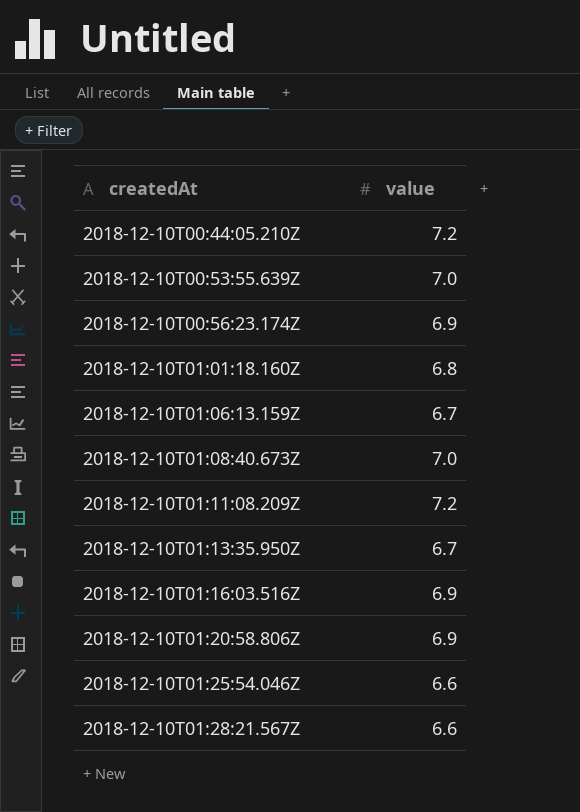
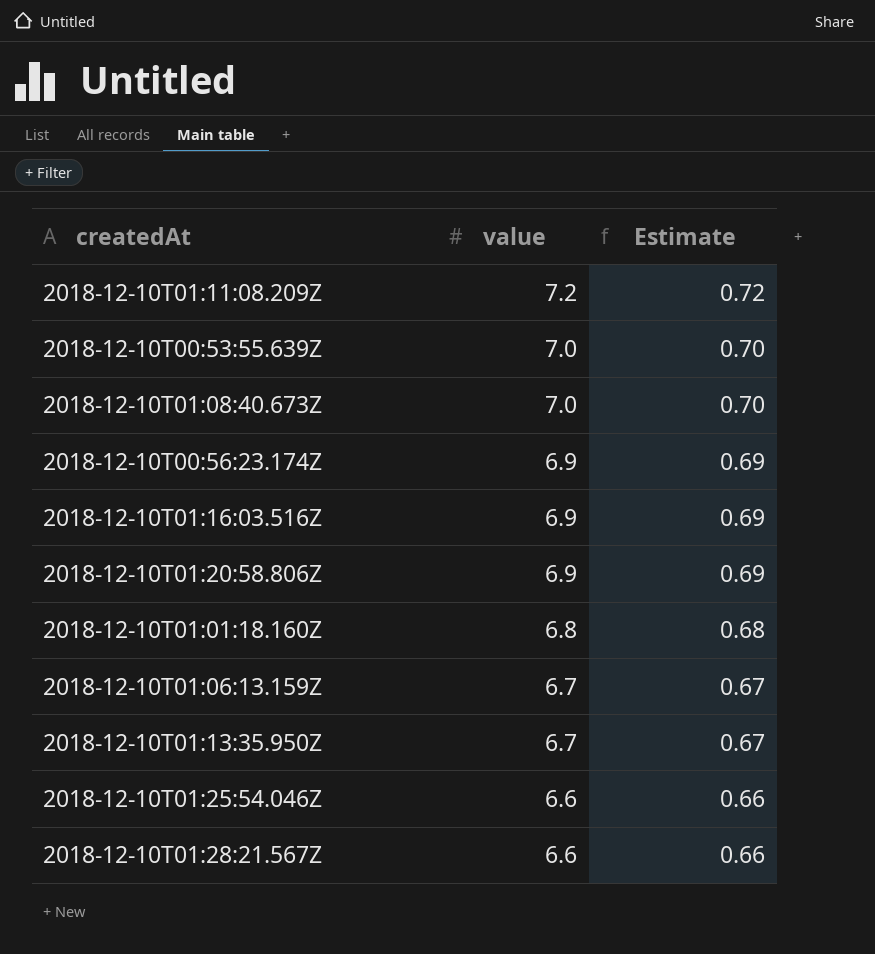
row order: createdAt ascending -> value descending
column Estimate | formula: none -> [value] * 0.1
row 2018-12-10T00:44:05.210Z: 7.2 -> none

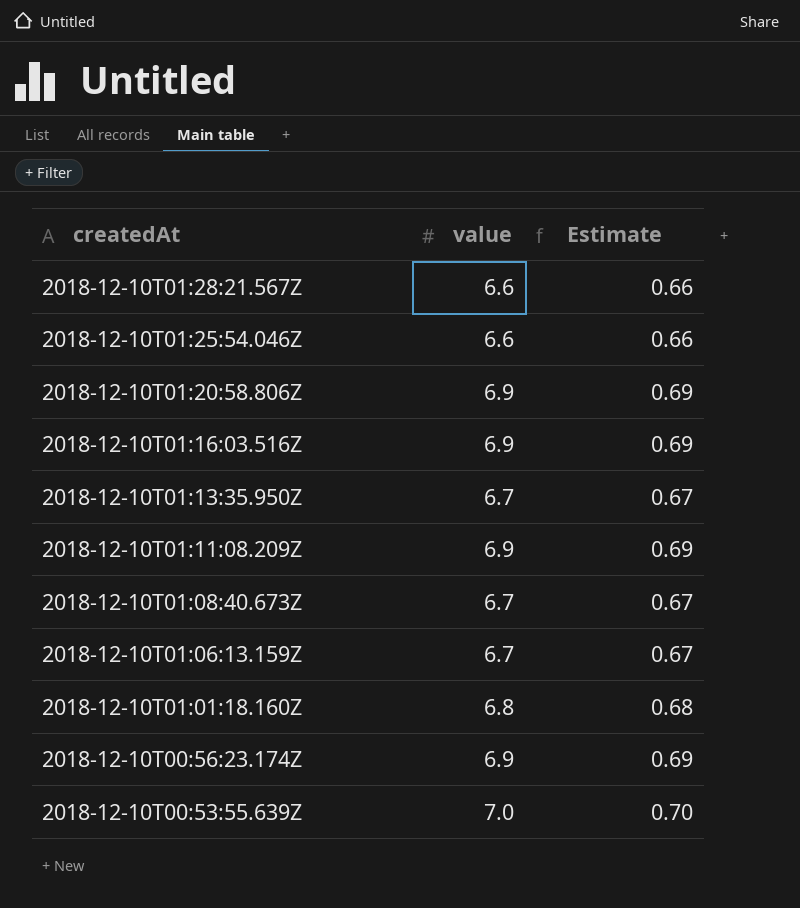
row order: value descending -> createdAt descending
2018-12-10T01:11:08.209Z | value: 7.2 -> 6.9
2018-12-10T01:11:08.209Z | Estimate: 0.72 -> 0.69
2018-12-10T01:08:40.673Z | value: 7.0 -> 6.7
2018-12-10T01:08:40.673Z | Estimate: 0.70 -> 0.67

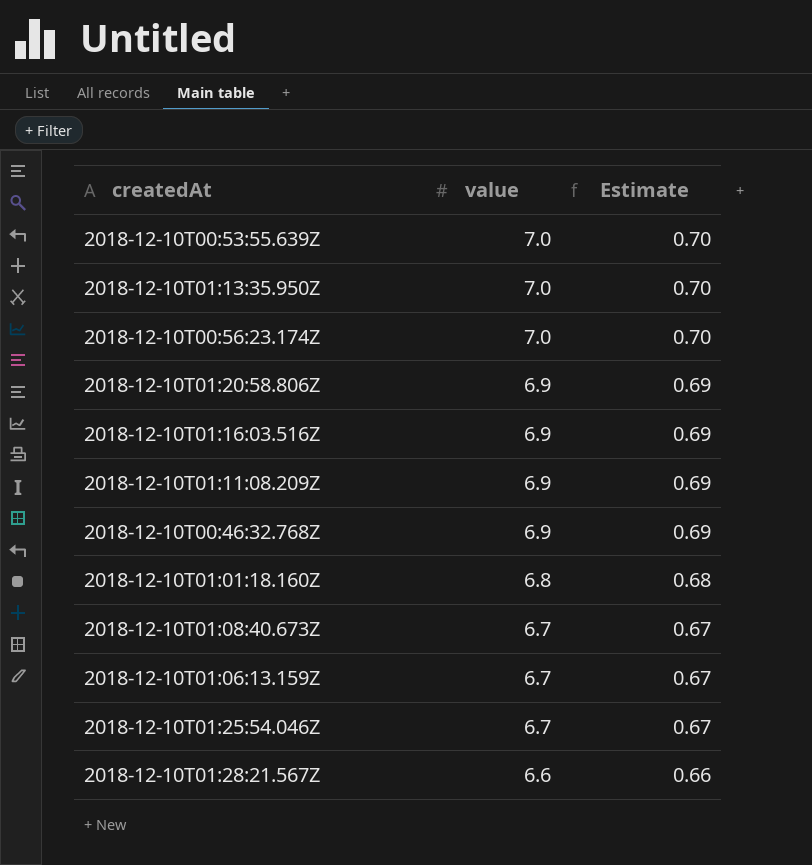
row order: createdAt descending -> value descending
2018-12-10T01:13:35.950Z | value: 6.7 -> 7.0
2018-12-10T01:13:35.950Z | Estimate: 0.67 -> 0.70
2018-12-10T00:56:23.174Z | value: 6.9 -> 7.0
2018-12-10T00:56:23.174Z | Estimate: 0.69 -> 0.70
row 2018-12-10T00:46:32.768Z: none -> 6.9 | 0.69
2018-12-10T01:25:54.046Z | value: 6.6 -> 6.7
2018-12-10T01:25:54.046Z | Estimate: 0.66 -> 0.67

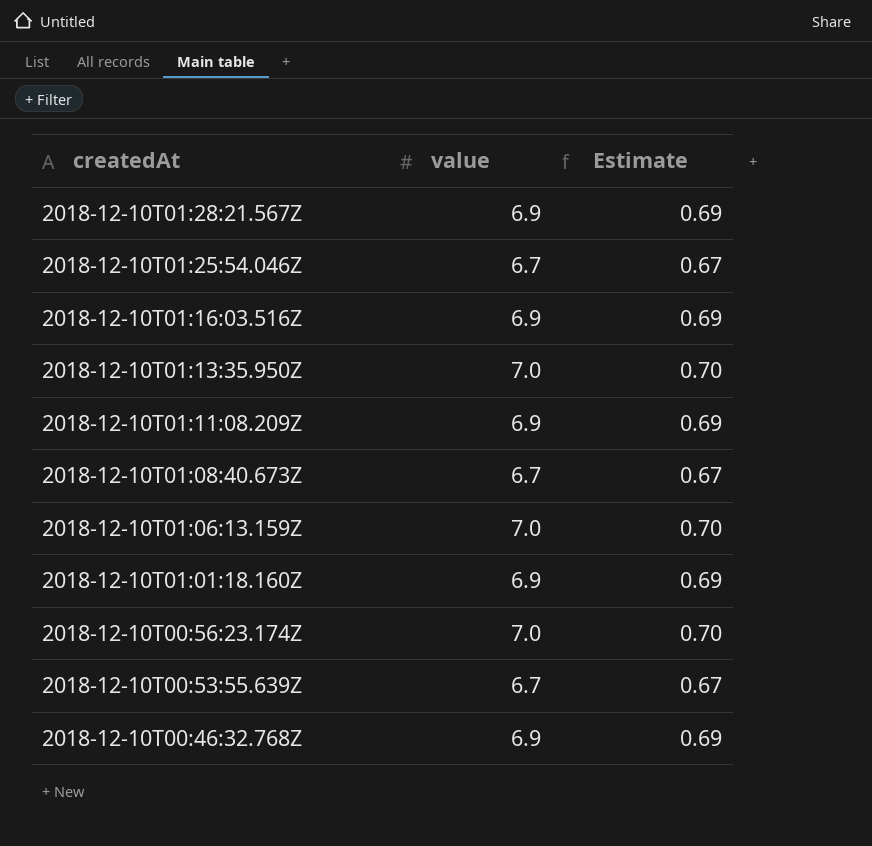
row order: value descending -> createdAt descending
row 2018-12-10T01:20:58.806Z: 6.9 | 0.69 -> none
2018-12-10T01:28:21.567Z | value: 6.6 -> 6.9
2018-12-10T01:28:21.567Z | Estimate: 0.66 -> 0.69
2018-12-10T01:06:13.159Z | value: 6.7 -> 7.0
2018-12-10T01:06:13.159Z | Estimate: 0.67 -> 0.70
2018-12-10T01:01:18.160Z | value: 6.8 -> 6.9
2018-12-10T01:01:18.160Z | Estimate: 0.68 -> 0.69
2018-12-10T00:53:55.639Z | value: 7.0 -> 6.7
2018-12-10T00:53:55.639Z | Estimate: 0.70 -> 0.67

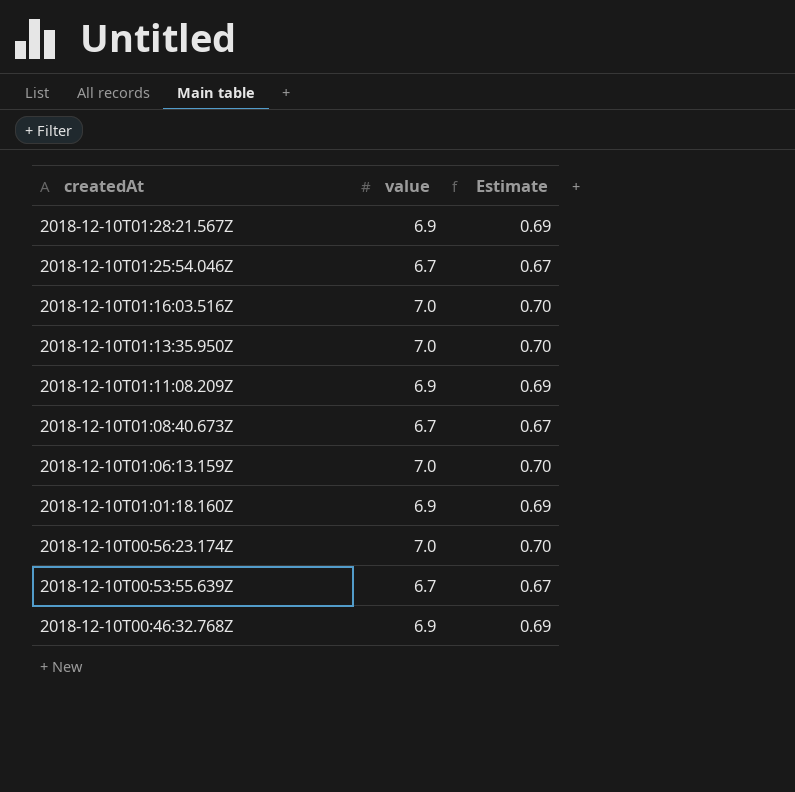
2018-12-10T01:16:03.516Z | value: 6.9 -> 7.0
2018-12-10T01:16:03.516Z | Estimate: 0.69 -> 0.70

